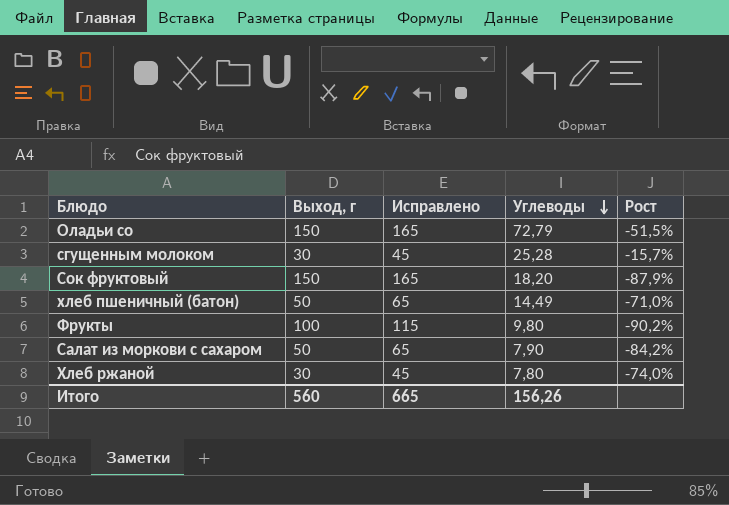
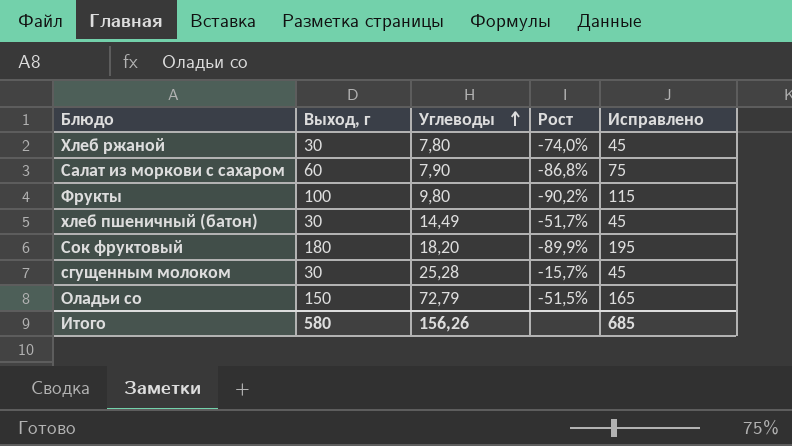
row order: Углеводы descending -> Углеводы ascending
column Исправлено | position: 3 -> 5
Салат из моркови с сахаром | Выход, г: 50 -> 60
Салат из моркови с сахаром | Рост: -84,2% -> -86,8%
Салат из моркови с сахаром | Исправлено: 65 -> 75
хлеб пшеничный (батон) | Выход, г: 50 -> 30
хлеб пшеничный (батон) | Рост: -71,0% -> -51,7%
хлеб пшеничный (батон) | Исправлено: 65 -> 45
Сок фруктовый | Выход, г: 150 -> 180
Сок фруктовый | Рост: -87,9% -> -89,9%
Сок фруктовый | Исправлено: 165 -> 195
Итого | Выход, г: 560 -> 580
Итого | Исправлено: 665 -> 685

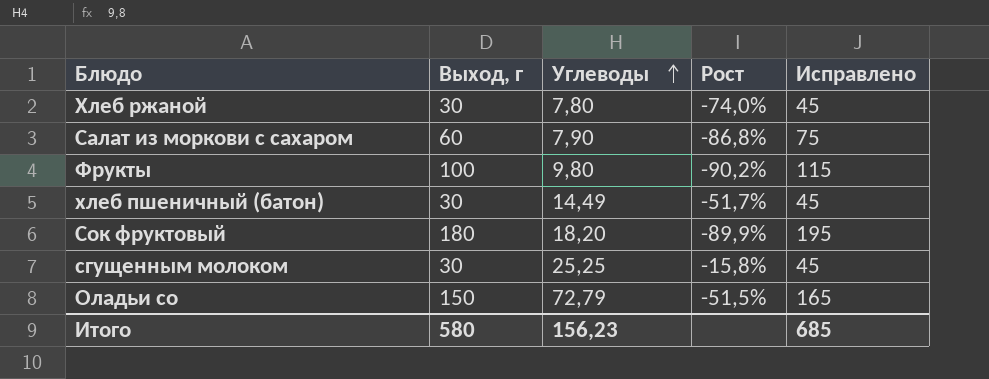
сгущенным молоком | Углеводы: 25,28 -> 25,25
сгущенным молоком | Рост: -15,7% -> -15,8%
Итого | Углеводы: 156,26 -> 156,23

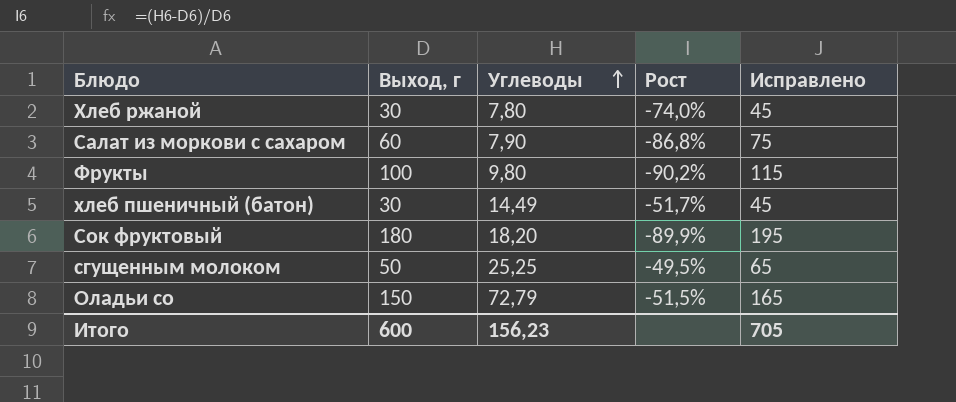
сгущенным молоком | Выход, г: 30 -> 50
сгущенным молоком | Рост: -15,8% -> -49,5%
сгущенным молоком | Исправлено: 45 -> 65
Итого | Выход, г: 580 -> 600
Итого | Исправлено: 685 -> 705

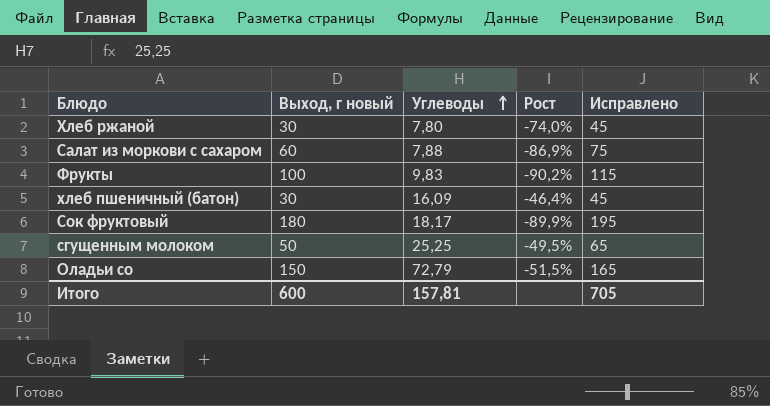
column name: Выход, г -> Выход, г новый
Салат из моркови с сахаром | Углеводы: 7,90 -> 7,88
Салат из моркови с сахаром | Рост: -86,8% -> -86,9%
Фрукты | Углеводы: 9,80 -> 9,83
хлеб пшеничный (батон) | Углеводы: 14,49 -> 16,09
хлеб пшеничный (батон) | Рост: -51,7% -> -46,4%
Сок фруктовый | Углеводы: 18,20 -> 18,17
Итого | Углеводы: 156,23 -> 157,81

